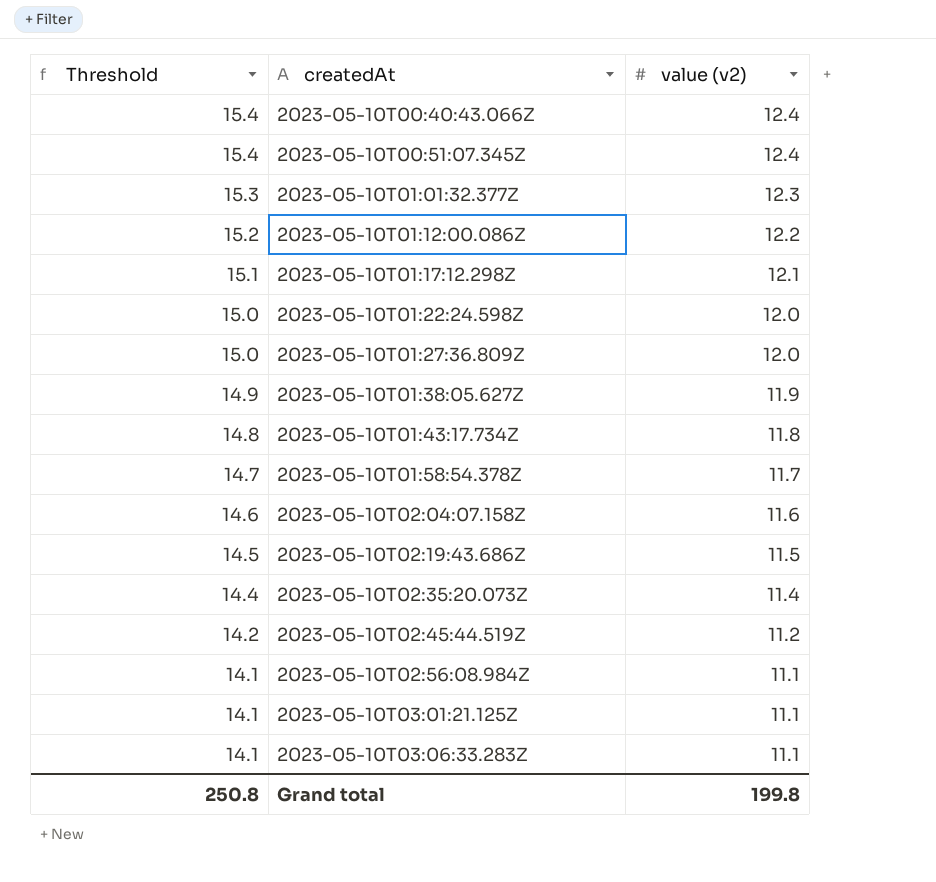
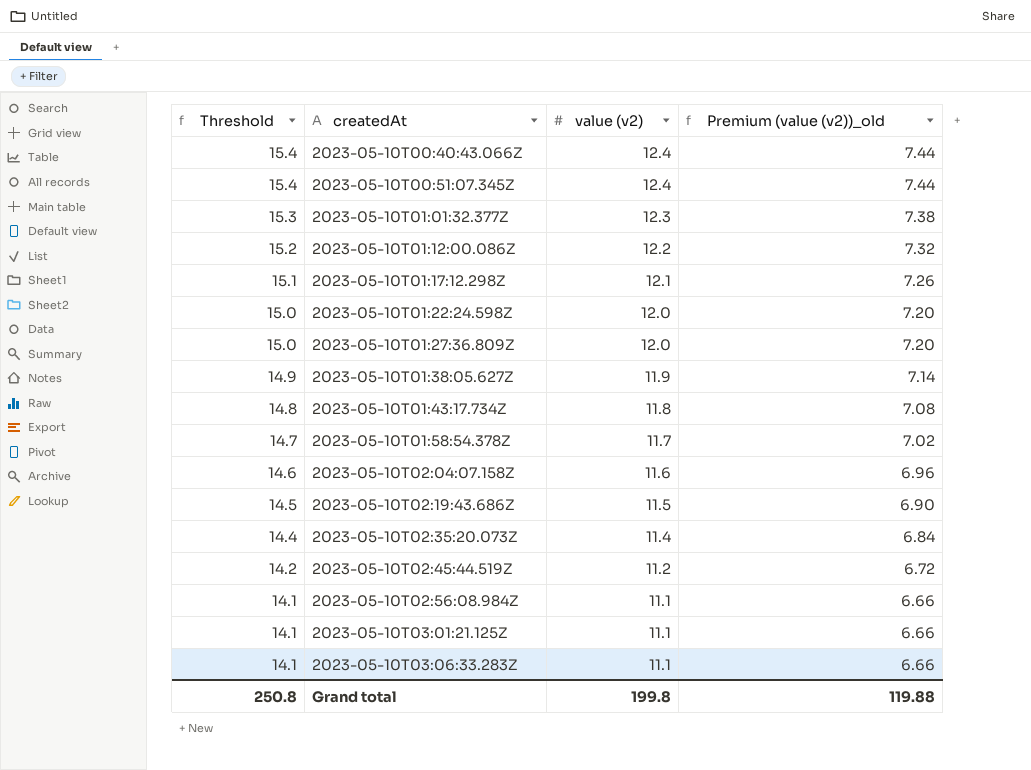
column Premium (value (v2))_old | formula: none -> [value (v2)] * 0.6

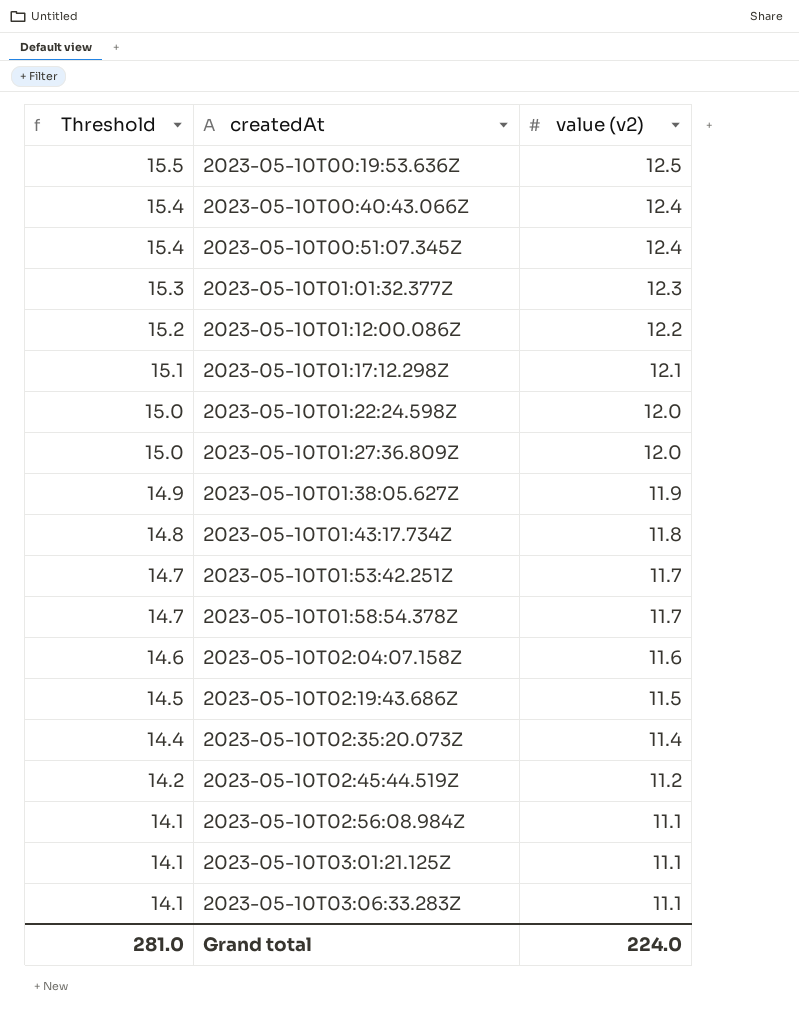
column Premium (value (v2))_old | formula: [value (v2)] * 0.6 -> none
row 2023-05-10T00:19:53.636Z: none -> 15.5 | 12.5
row 2023-05-10T01:53:42.251Z: none -> 14.7 | 11.7
Grand total | Threshold: 250.8 -> 281.0
Grand total | value (v2): 199.8 -> 224.0

